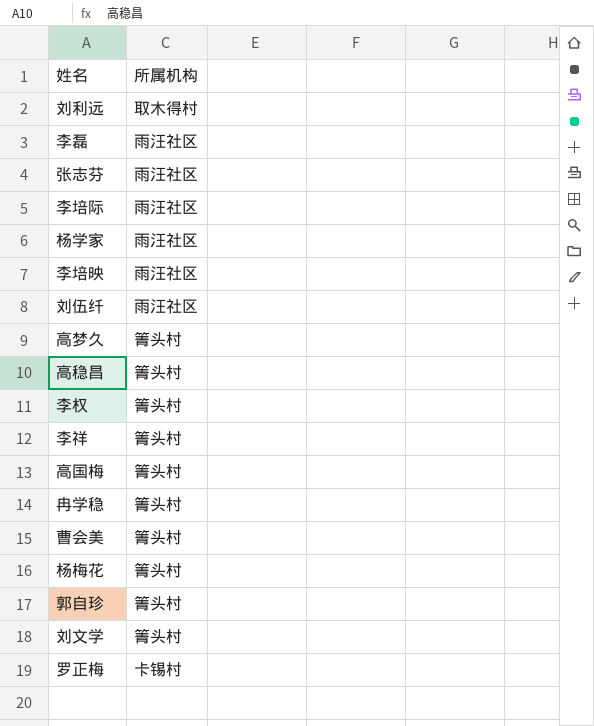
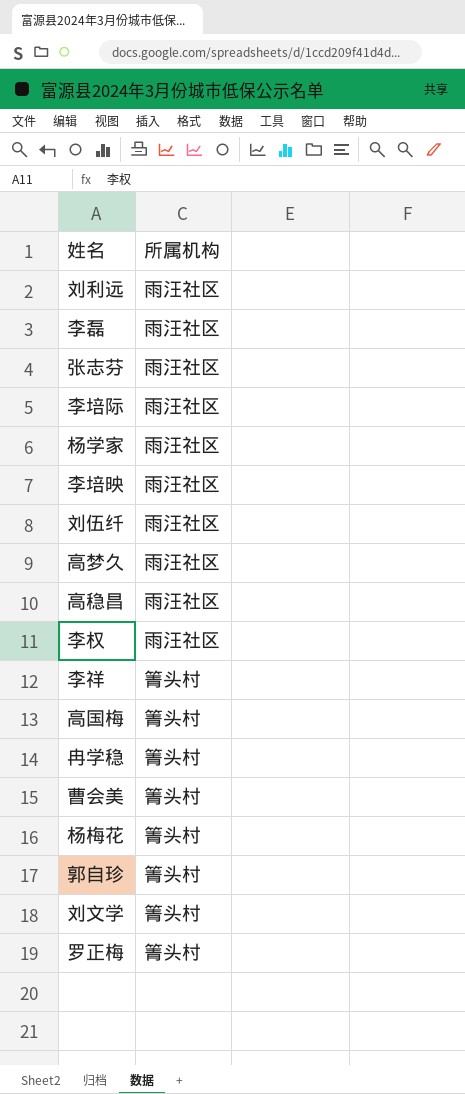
刘利远 | 所属机构: 取木得村 -> 雨汪社区
高梦久 | 所属机构: 箐头村 -> 雨汪社区
高稳昌 | 所属机构: 箐头村 -> 雨汪社区
李权 | 所属机构: 箐头村 -> 雨汪社区
罗正梅 | 所属机构: 卡锡村 -> 箐头村

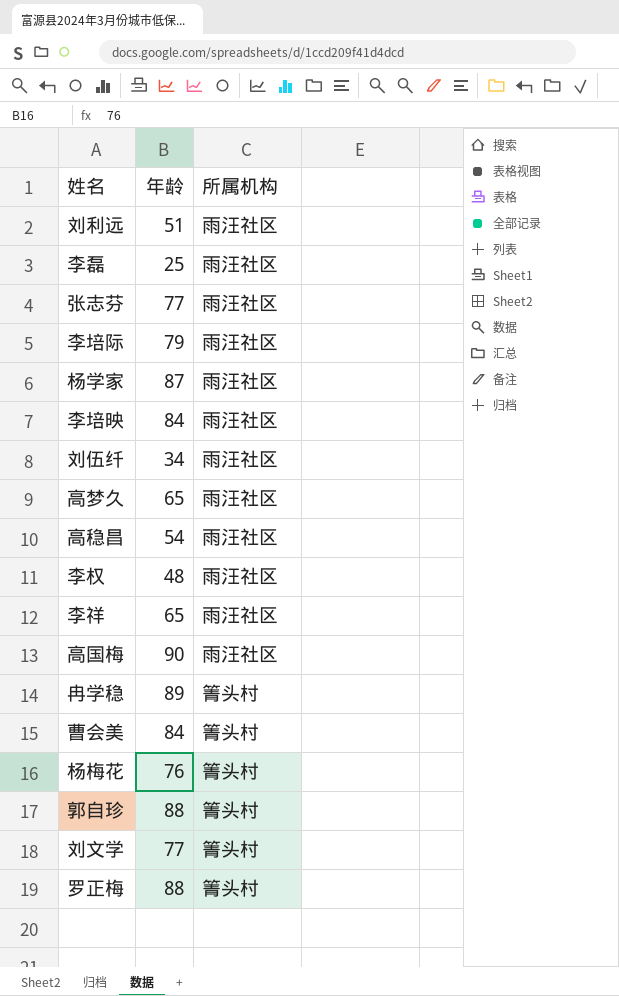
column 年龄 | position: none -> 2
李祥 | 所属机构: 箐头村 -> 雨汪社区
高国梅 | 所属机构: 箐头村 -> 雨汪社区

